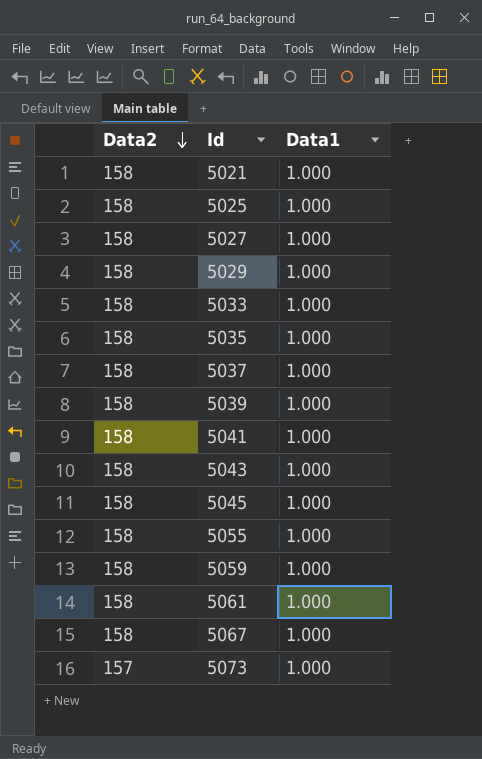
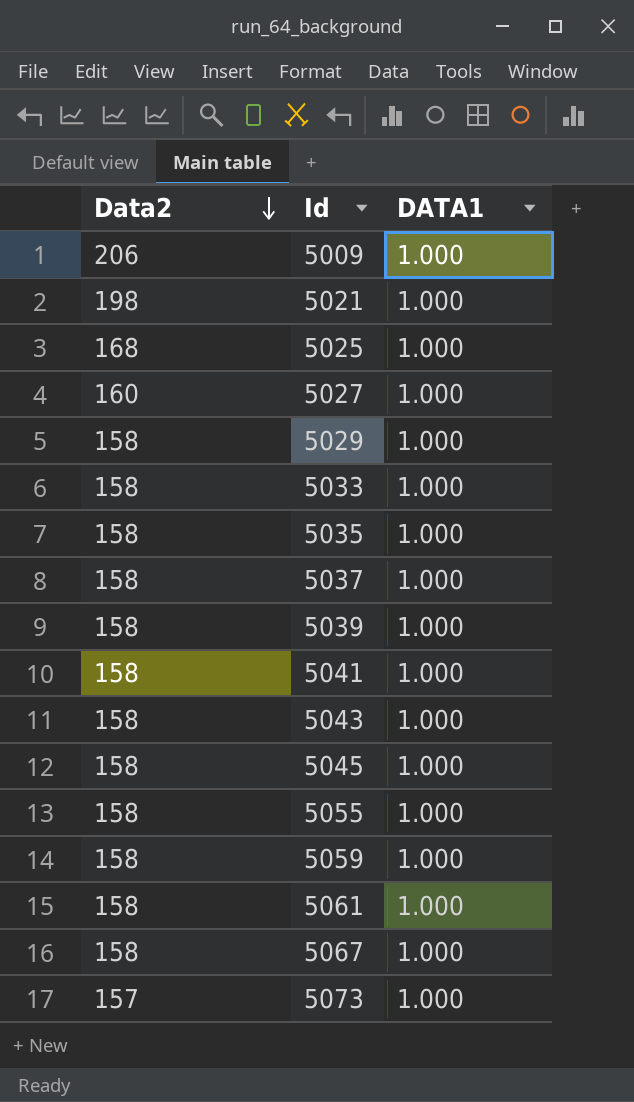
column name: Data1 -> DATA1
row 5009: none -> 206 | 1.000
5021 | Data2: 158 -> 198
5025 | Data2: 158 -> 168
5027 | Data2: 158 -> 160

